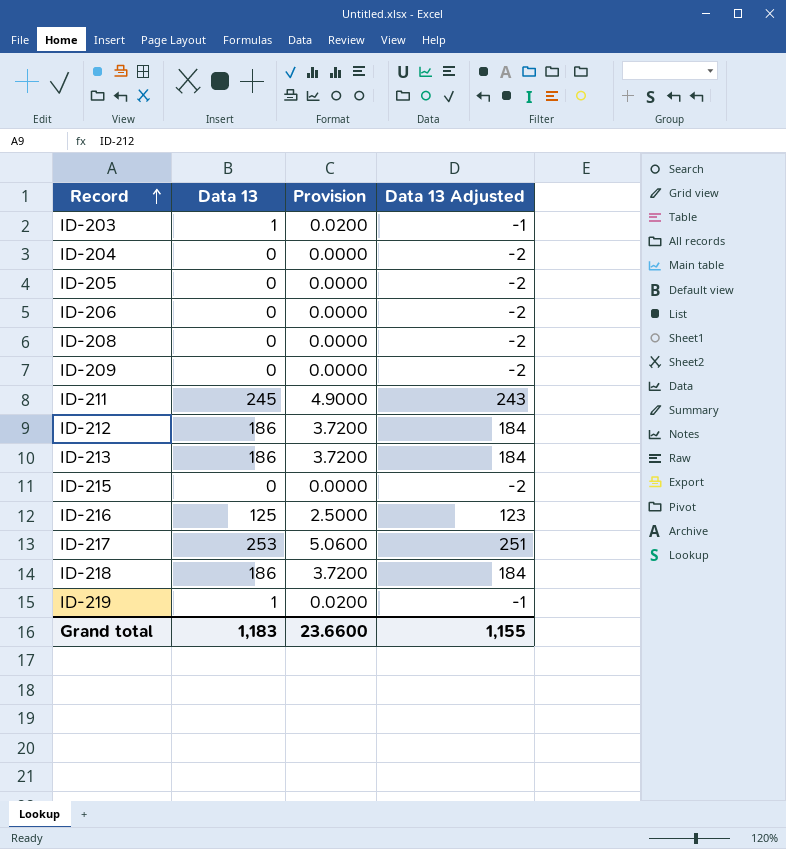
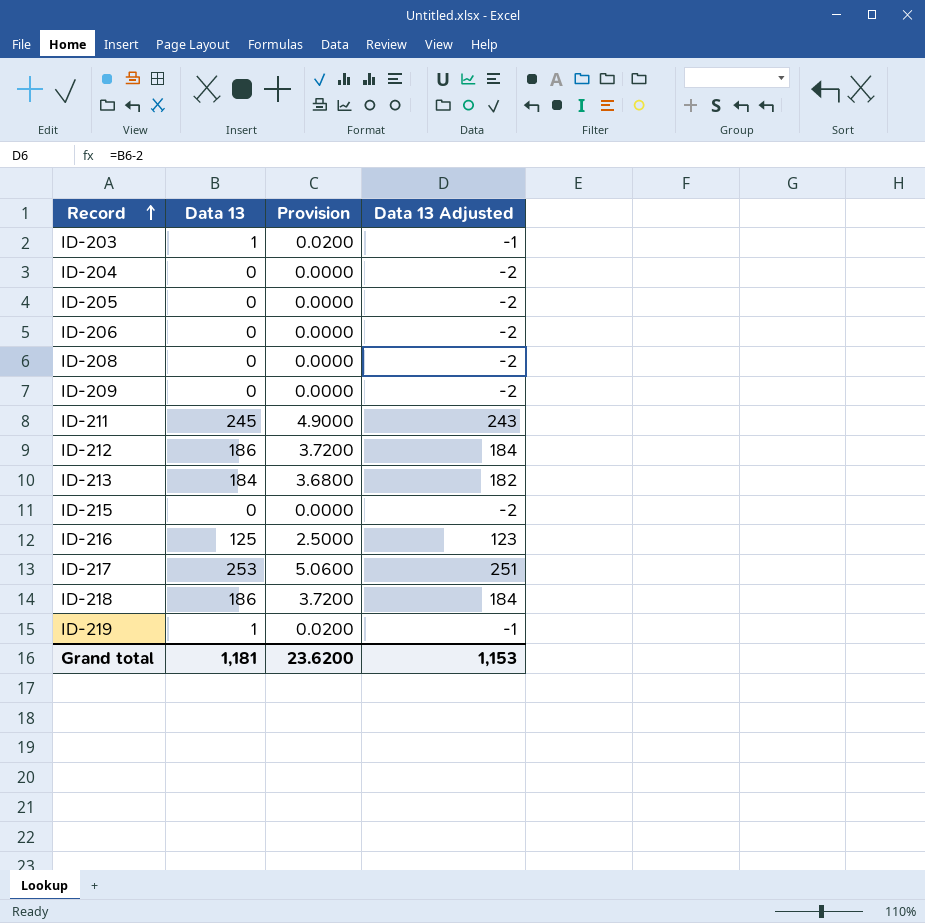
ID-213 | Data 13: 186 -> 184
ID-213 | Provision: 3.7200 -> 3.6800
ID-213 | Data 13 Adjusted: 184 -> 182
Grand total | Data 13: 1,183 -> 1,181
Grand total | Provision: 23.6600 -> 23.6200
Grand total | Data 13 Adjusted: 1,155 -> 1,153

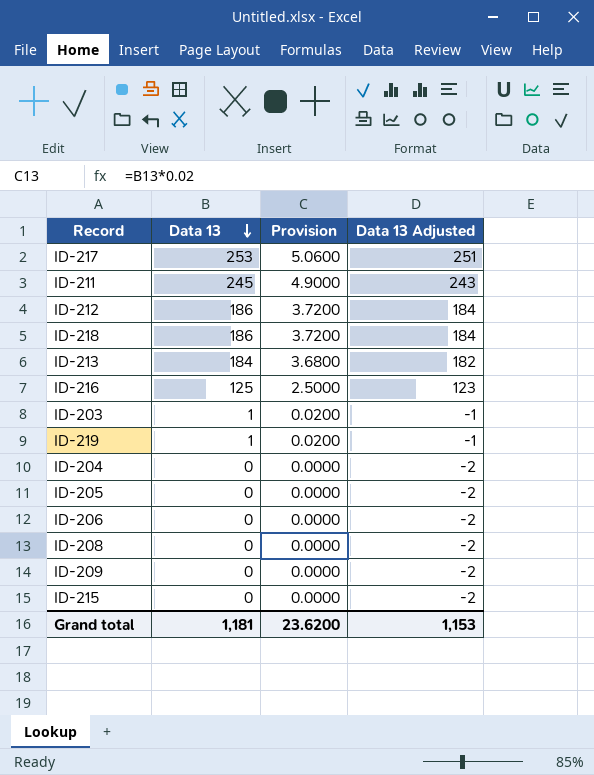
row order: Record ascending -> Data 13 descending

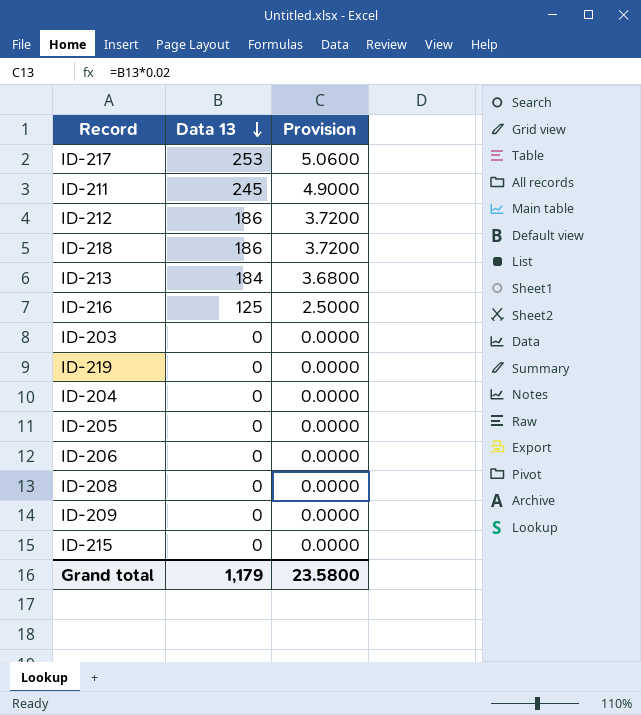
column Data 13 Adjusted | formula: [Data 13] - 2 -> none
ID-203 | Data 13: 1 -> 0
ID-203 | Provision: 0.0200 -> 0.0000
ID-219 | Data 13: 1 -> 0
ID-219 | Provision: 0.0200 -> 0.0000
Grand total | Data 13: 1,181 -> 1,179
Grand total | Provision: 23.6200 -> 23.5800

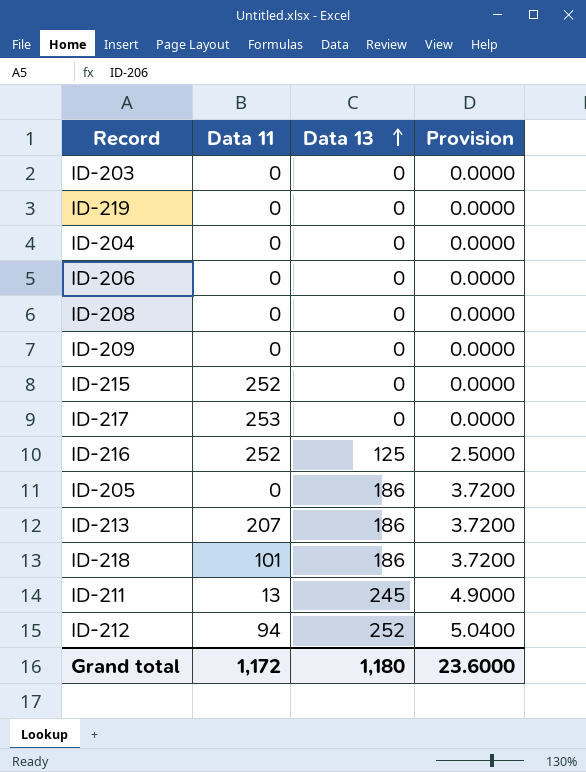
row order: Data 13 descending -> Data 13 ascending
column Data 11 | position: none -> 2
ID-217 | Data 13: 253 -> 0
ID-217 | Provision: 5.0600 -> 0.0000
ID-205 | Data 13: 0 -> 186
ID-205 | Provision: 0.0000 -> 3.7200
ID-213 | Data 13: 184 -> 186
ID-213 | Provision: 3.6800 -> 3.7200
ID-212 | Data 13: 186 -> 252
ID-212 | Provision: 3.7200 -> 5.0400
Grand total | Data 13: 1,179 -> 1,180
Grand total | Provision: 23.5800 -> 23.6000

